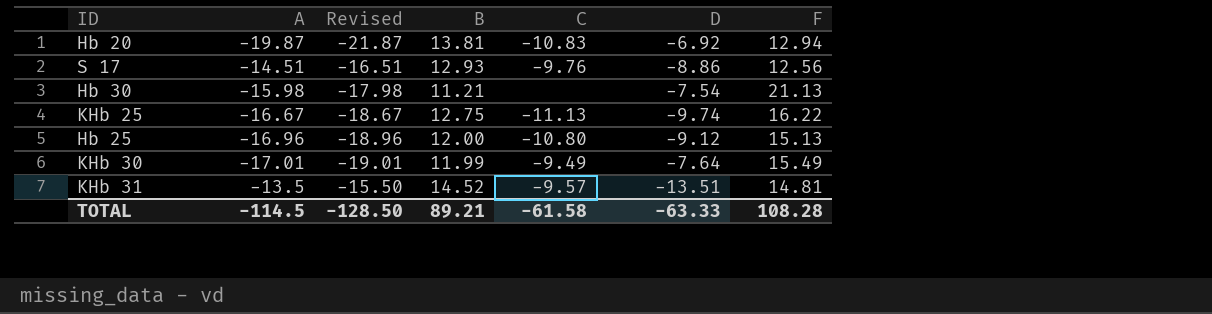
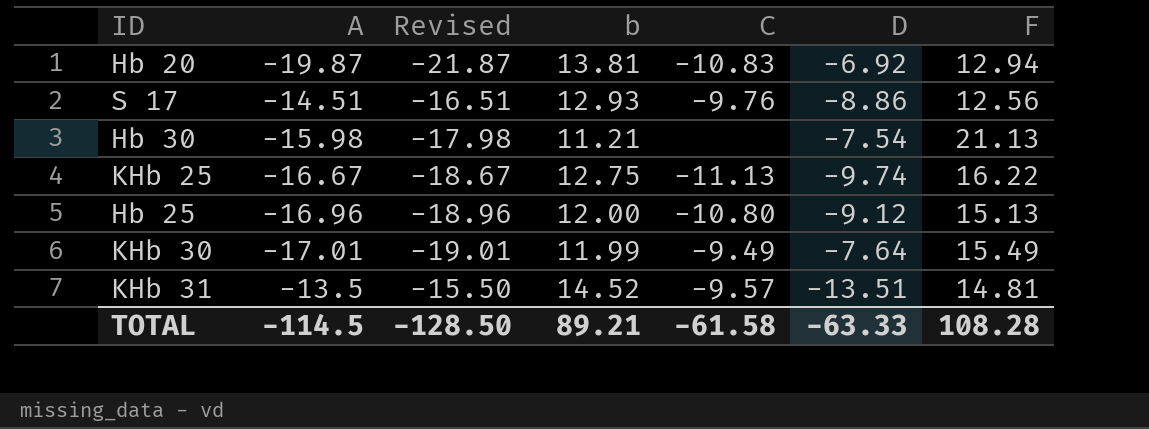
column name: B -> b

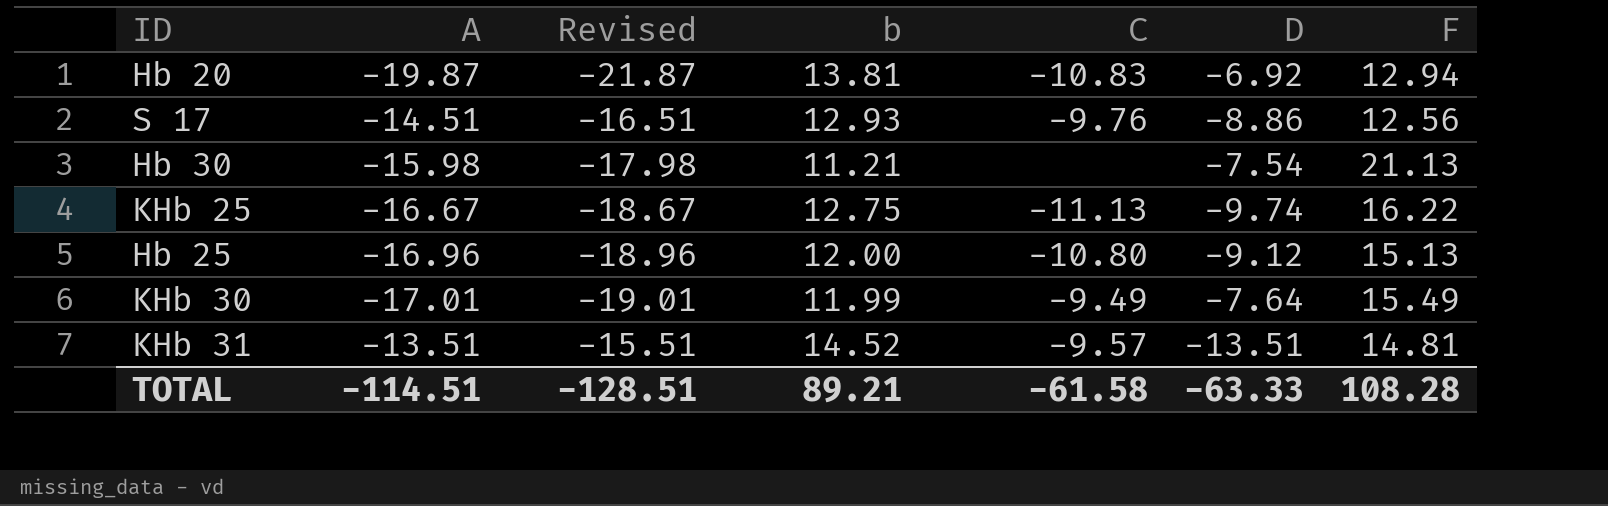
KHb 31 | A: -13.5 -> -13.51
KHb 31 | Revised: -15.50 -> -15.51
TOTAL | A: -114.5 -> -114.51
TOTAL | Revised: -128.50 -> -128.51

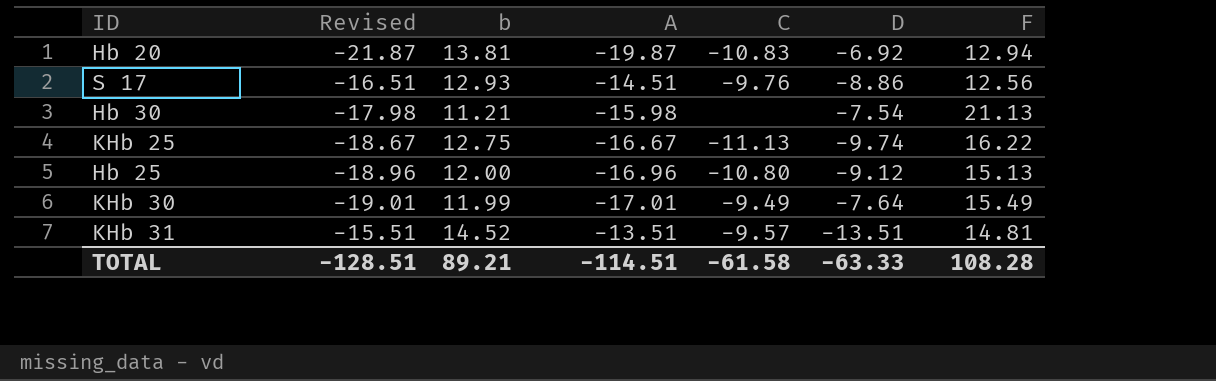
column A | position: 2 -> 4

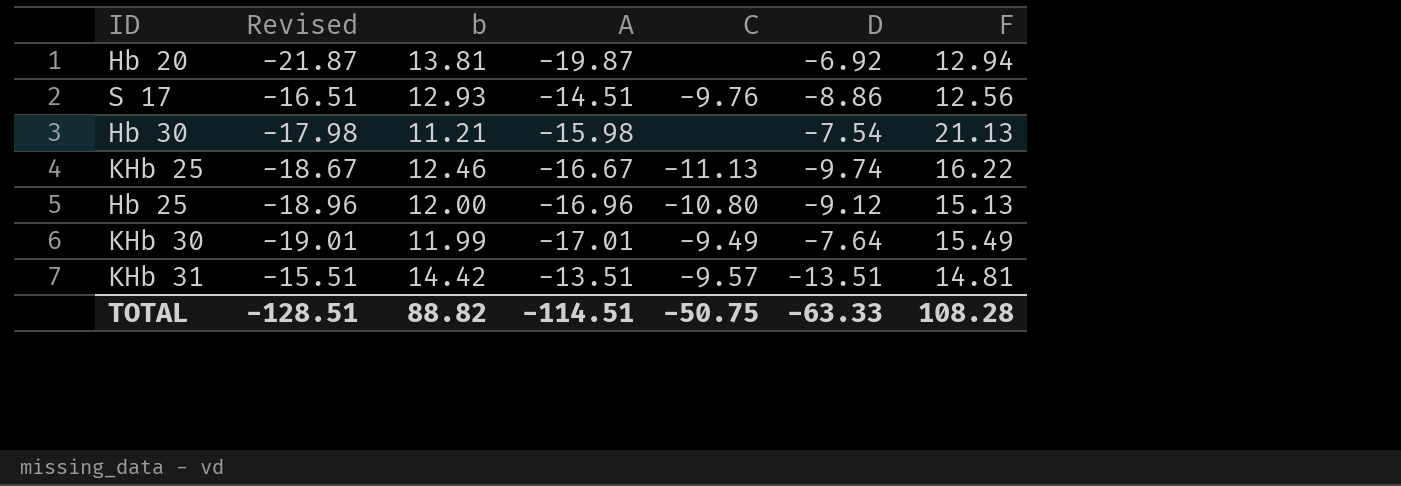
Hb 20 | C: -10.83 -> none
KHb 25 | b: 12.75 -> 12.46
KHb 31 | b: 14.52 -> 14.42
TOTAL | b: 89.21 -> 88.82
TOTAL | C: -61.58 -> -50.75

